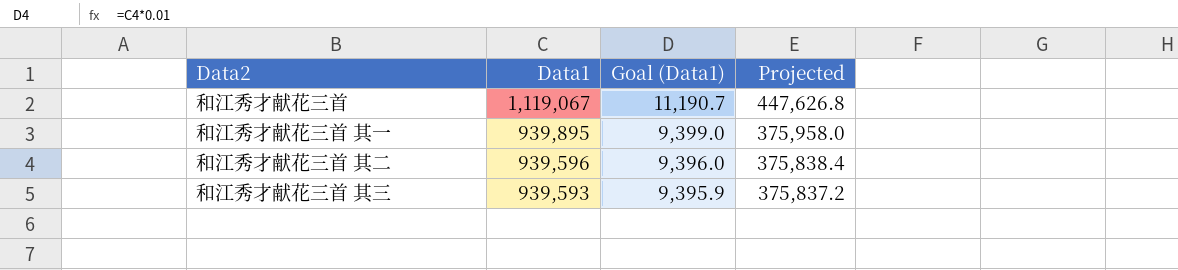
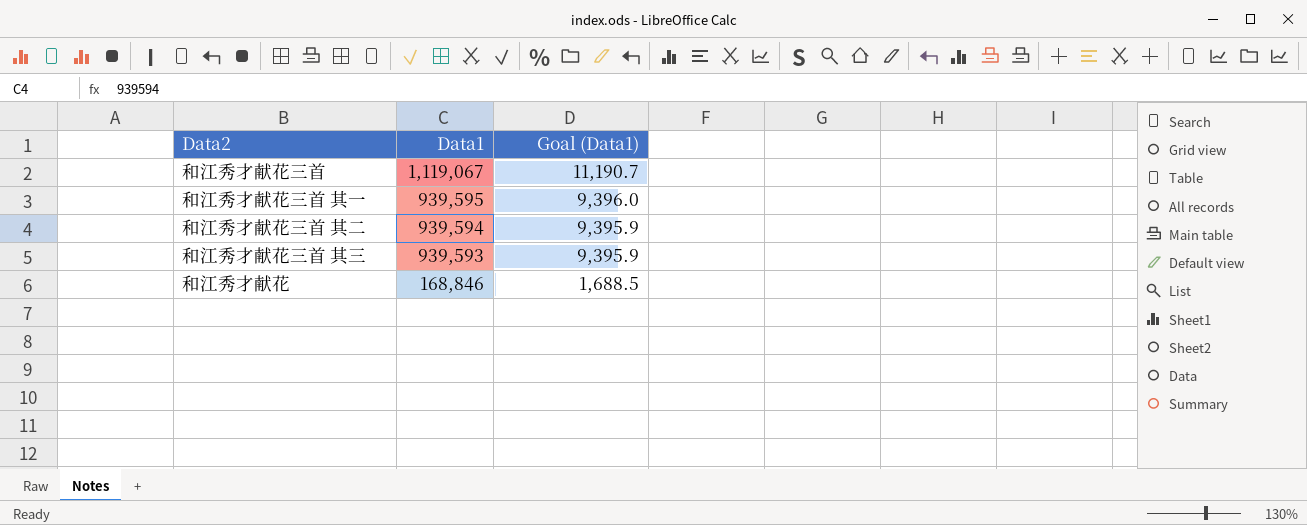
column Projected | formula: [Data1] * 0.4 -> none
和江秀才献花三首 其一 | Data1: 939,895 -> 939,595
和江秀才献花三首 其一 | Goal (Data1): 9,399.0 -> 9,396.0
和江秀才献花三首 其二 | Data1: 939,596 -> 939,594
和江秀才献花三首 其二 | Goal (Data1): 9,396.0 -> 9,395.9
row 和江秀才献花: none -> 168,846 | 1,688.5

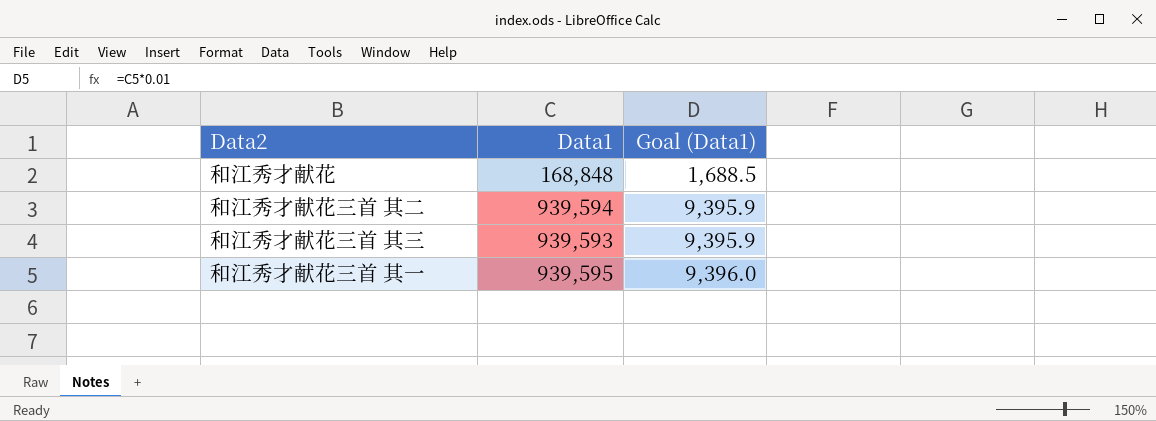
row order: Data1 descending -> Goal (Data1) ascending
row 和江秀才献花三首: 1,119,067 | 11,190.7 -> none
和江秀才献花 | Data1: 168,846 -> 168,848

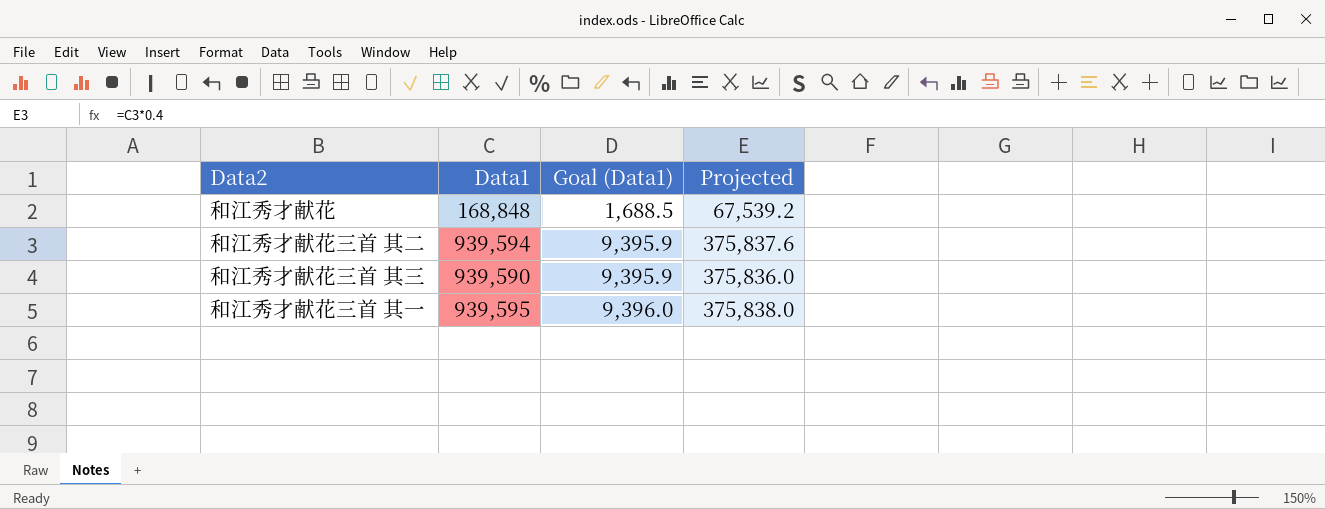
column Projected | formula: none -> [Data1] * 0.4
和江秀才献花三首 其三 | Data1: 939,593 -> 939,590

